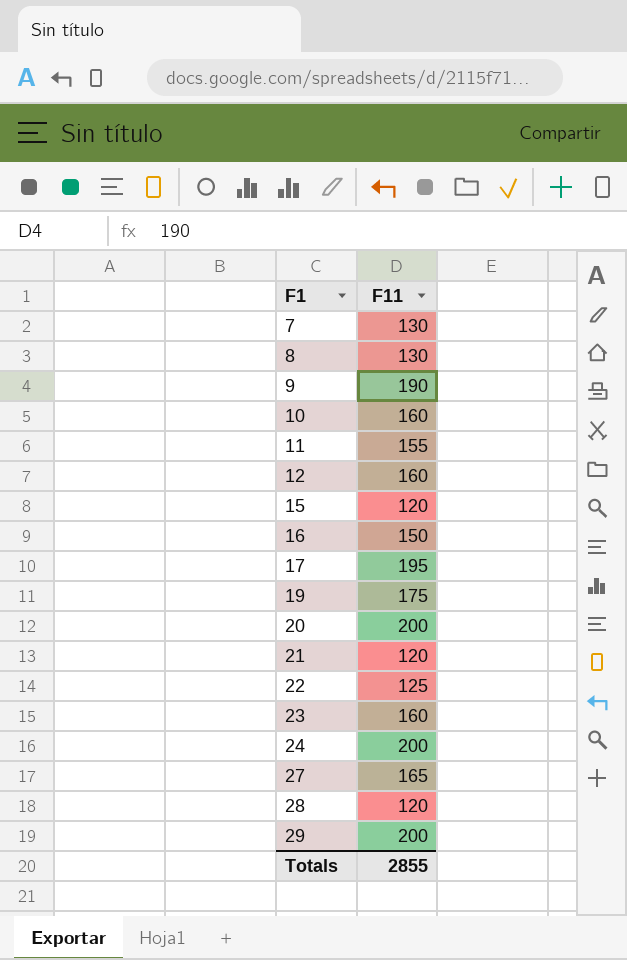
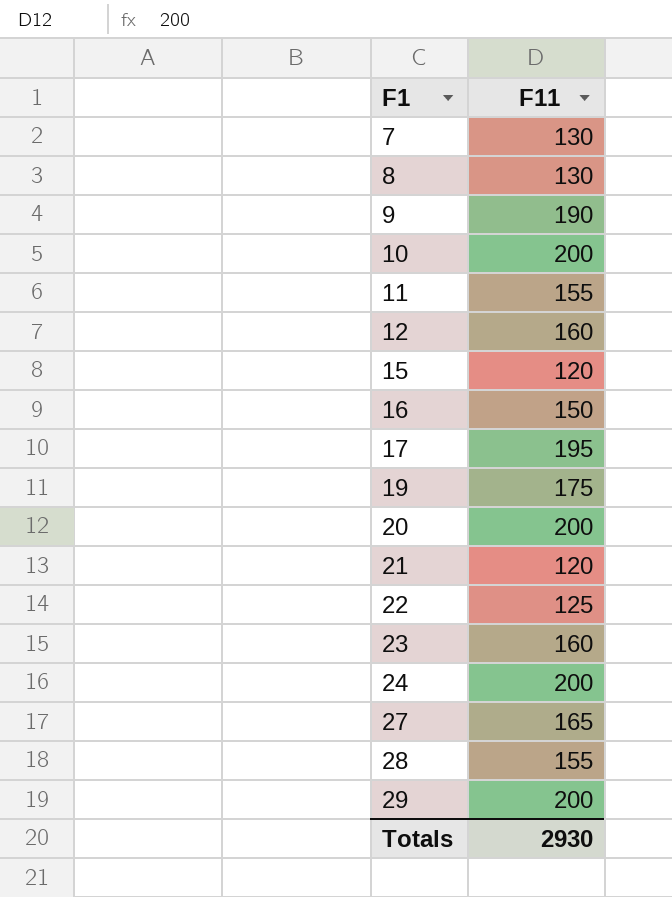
10 | F11: 160 -> 200
28 | F11: 120 -> 155
Totals | F11: 2855 -> 2930

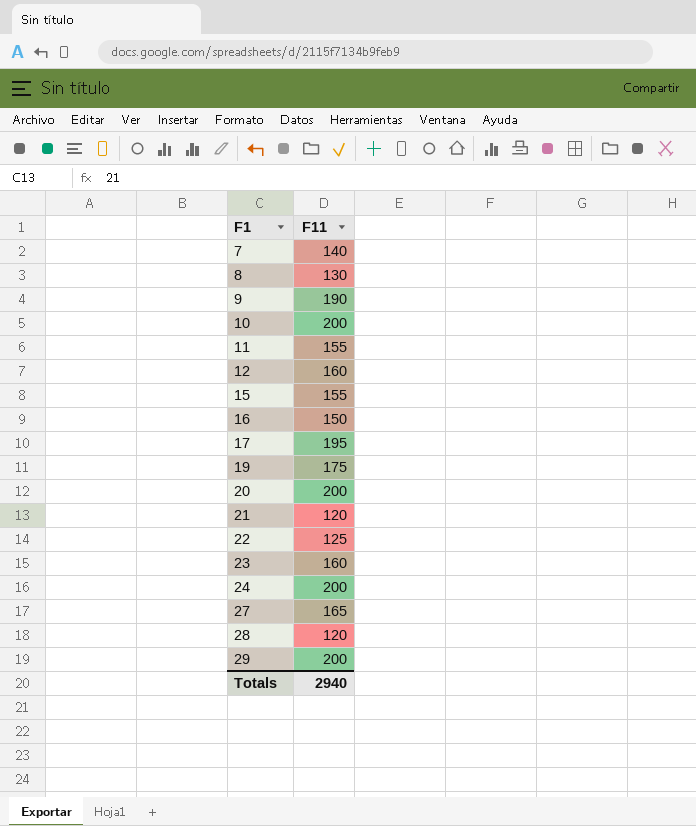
7 | F11: 130 -> 140
15 | F11: 120 -> 155
28 | F11: 155 -> 120
Totals | F11: 2930 -> 2940

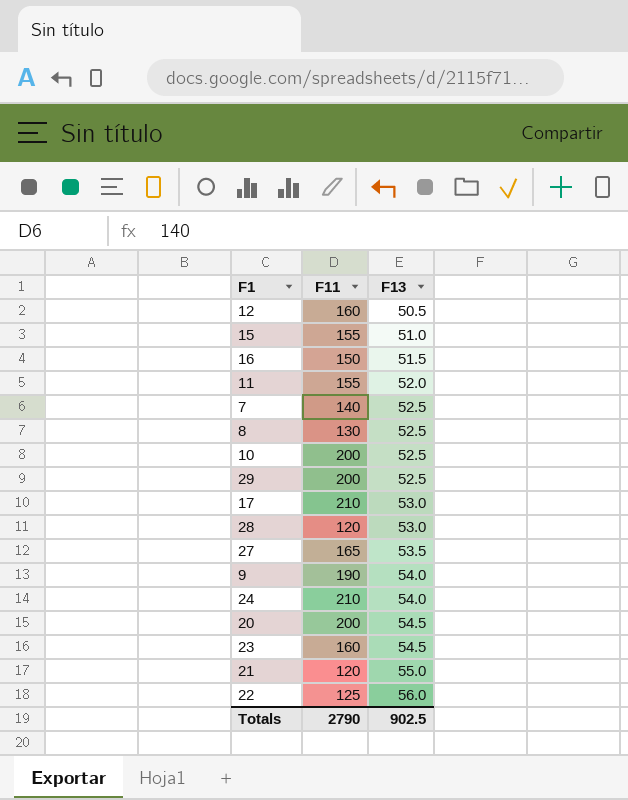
row order: F1 ascending -> F13 ascending
column F13 | position: none -> 3
row 19: 175 -> none
17 | F11: 195 -> 210
24 | F11: 200 -> 210
Totals | F11: 2940 -> 2790

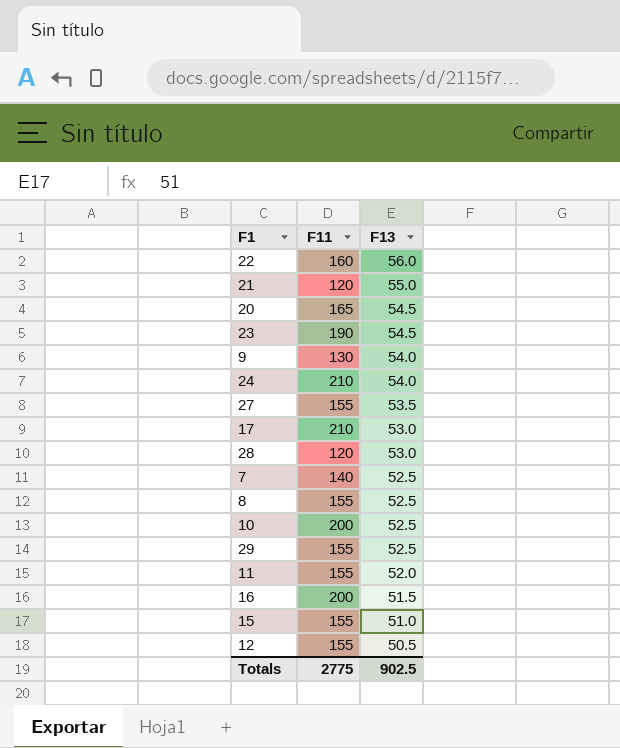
row order: F13 ascending -> F13 descending
22 | F11: 125 -> 160
20 | F11: 200 -> 165
23 | F11: 160 -> 190
9 | F11: 190 -> 130
27 | F11: 165 -> 155
8 | F11: 130 -> 155
29 | F11: 200 -> 155
16 | F11: 150 -> 200
12 | F11: 160 -> 155
Totals | F11: 2790 -> 2775

